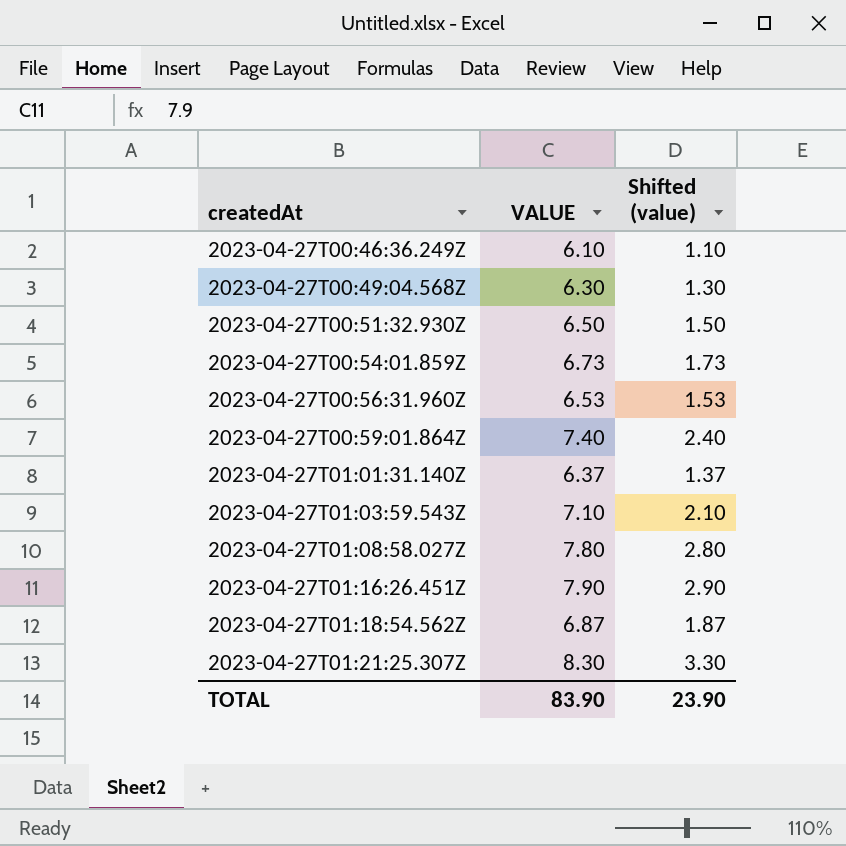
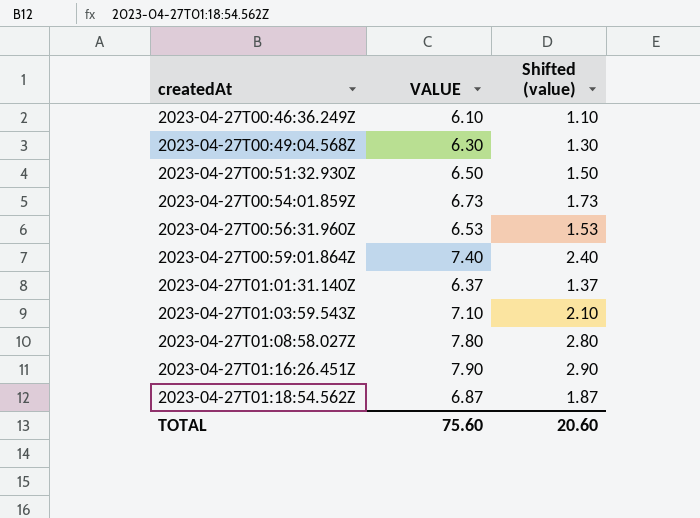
row 2023-04-27T01:21:25.307Z: 8.30 | 3.30 -> none
TOTAL | VALUE: 83.90 -> 75.60
TOTAL | Shifted (value): 23.90 -> 20.60

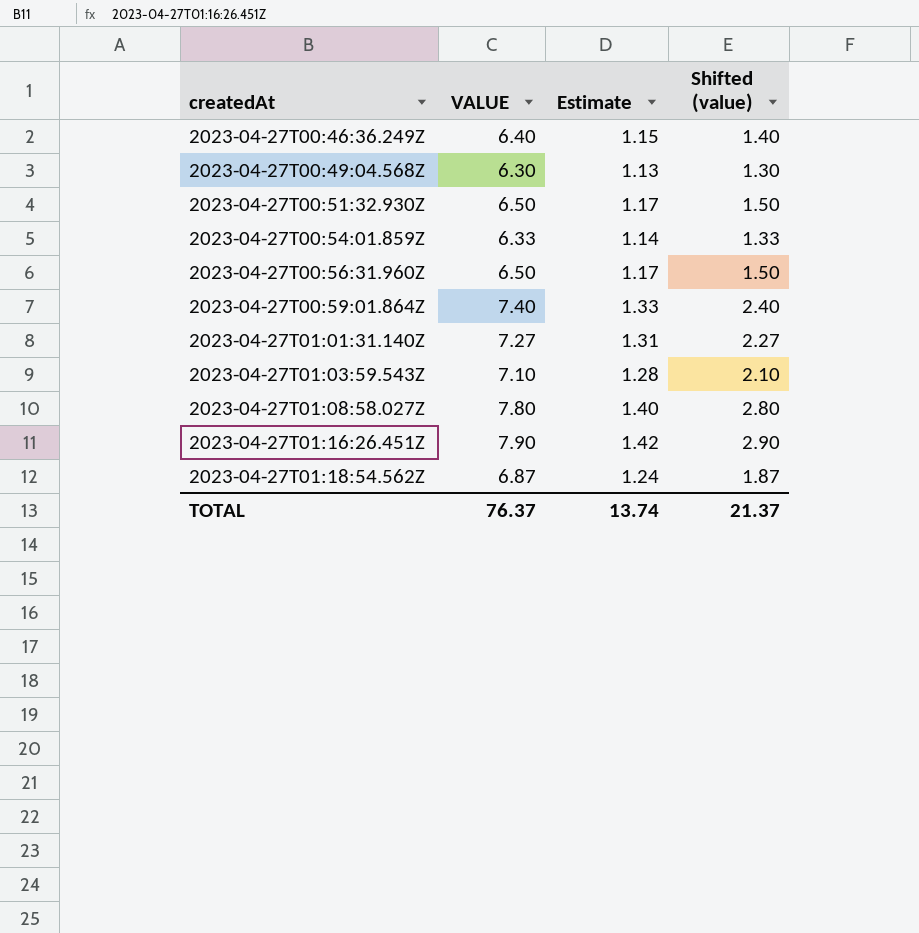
column Estimate | formula: none -> [VALUE] * 0.18
2023-04-27T00:46:36.249Z | VALUE: 6.10 -> 6.40
2023-04-27T00:46:36.249Z | Shifted (value): 1.10 -> 1.40
2023-04-27T00:54:01.859Z | VALUE: 6.73 -> 6.33
2023-04-27T00:54:01.859Z | Shifted (value): 1.73 -> 1.33
2023-04-27T00:56:31.960Z | VALUE: 6.53 -> 6.50
2023-04-27T00:56:31.960Z | Shifted (value): 1.53 -> 1.50
2023-04-27T01:01:31.140Z | VALUE: 6.37 -> 7.27
2023-04-27T01:01:31.140Z | Shifted (value): 1.37 -> 2.27
TOTAL | VALUE: 75.60 -> 76.37
TOTAL | Shifted (value): 20.60 -> 21.37

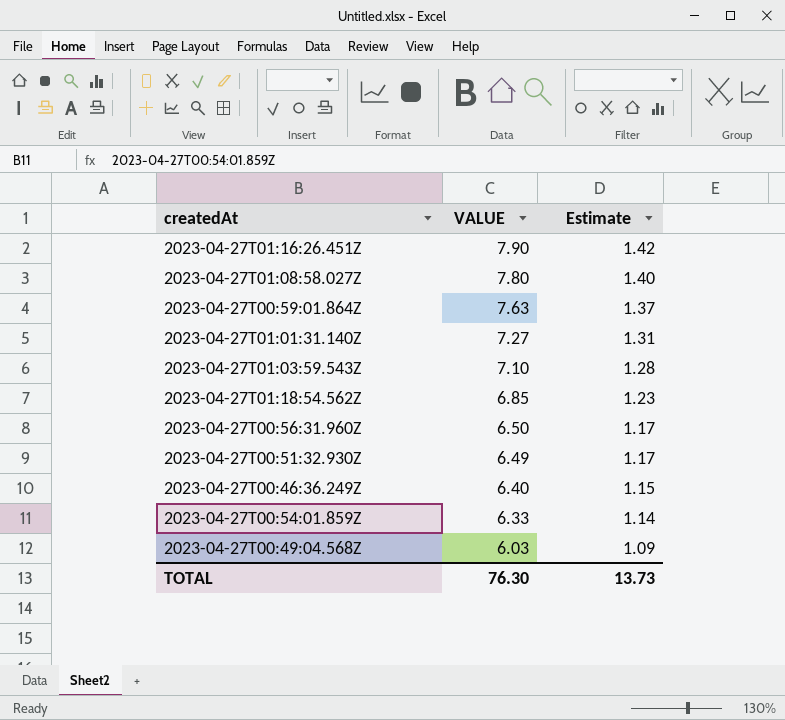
row order: createdAt ascending -> VALUE descending
column Shifted (value) | formula: [VALUE] - 5 -> none
2023-04-27T00:59:01.864Z | VALUE: 7.40 -> 7.63
2023-04-27T00:59:01.864Z | Estimate: 1.33 -> 1.37
2023-04-27T01:18:54.562Z | VALUE: 6.87 -> 6.85
2023-04-27T01:18:54.562Z | Estimate: 1.24 -> 1.23
2023-04-27T00:51:32.930Z | VALUE: 6.50 -> 6.49
2023-04-27T00:49:04.568Z | VALUE: 6.30 -> 6.03
2023-04-27T00:49:04.568Z | Estimate: 1.13 -> 1.09
TOTAL | VALUE: 76.37 -> 76.30
TOTAL | Estimate: 13.74 -> 13.73

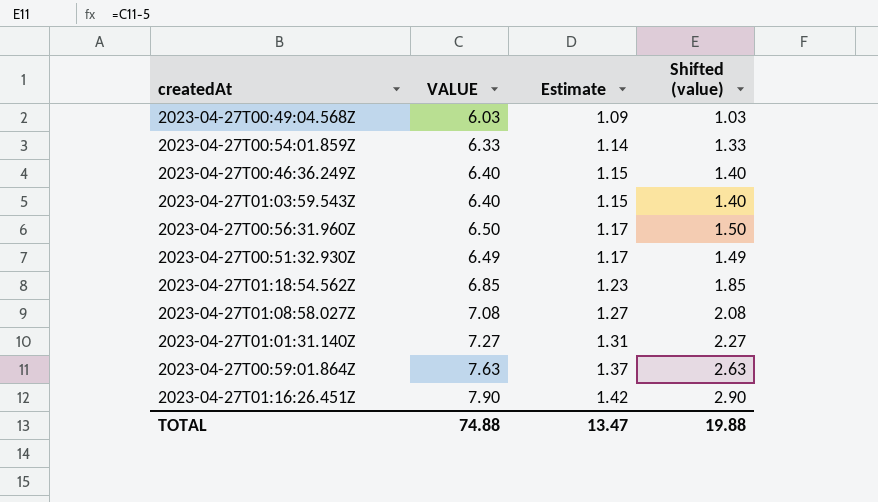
row order: VALUE descending -> Estimate ascending
column Shifted (value) | formula: none -> [VALUE] - 5
2023-04-27T01:03:59.543Z | VALUE: 7.10 -> 6.40
2023-04-27T01:03:59.543Z | Estimate: 1.28 -> 1.15
2023-04-27T01:08:58.027Z | VALUE: 7.80 -> 7.08
2023-04-27T01:08:58.027Z | Estimate: 1.40 -> 1.27
TOTAL | VALUE: 76.30 -> 74.88
TOTAL | Estimate: 13.73 -> 13.47

